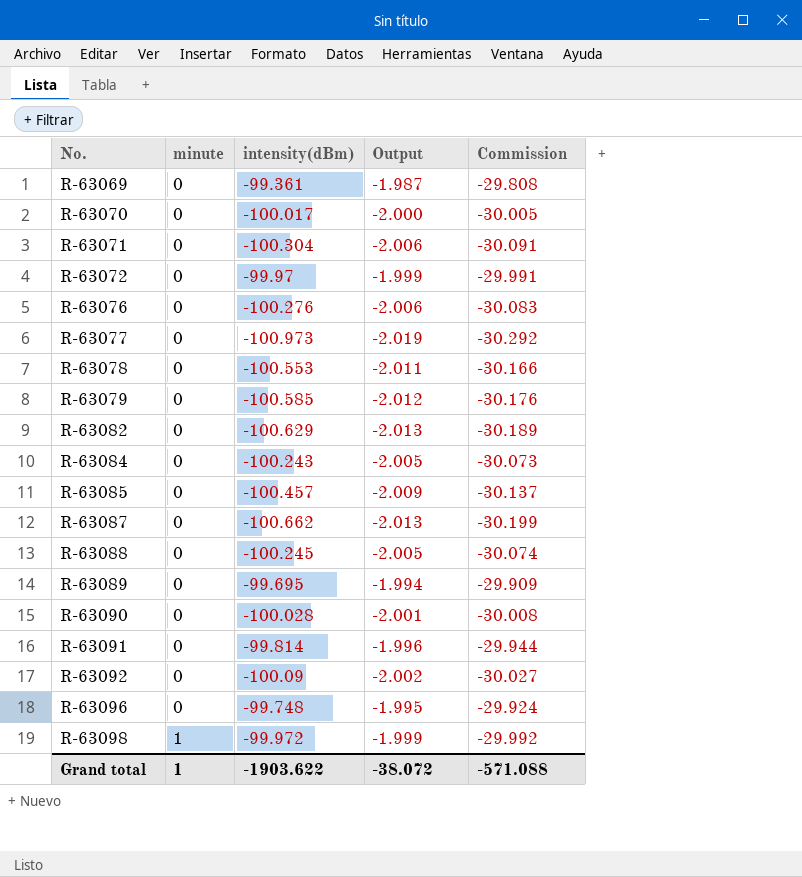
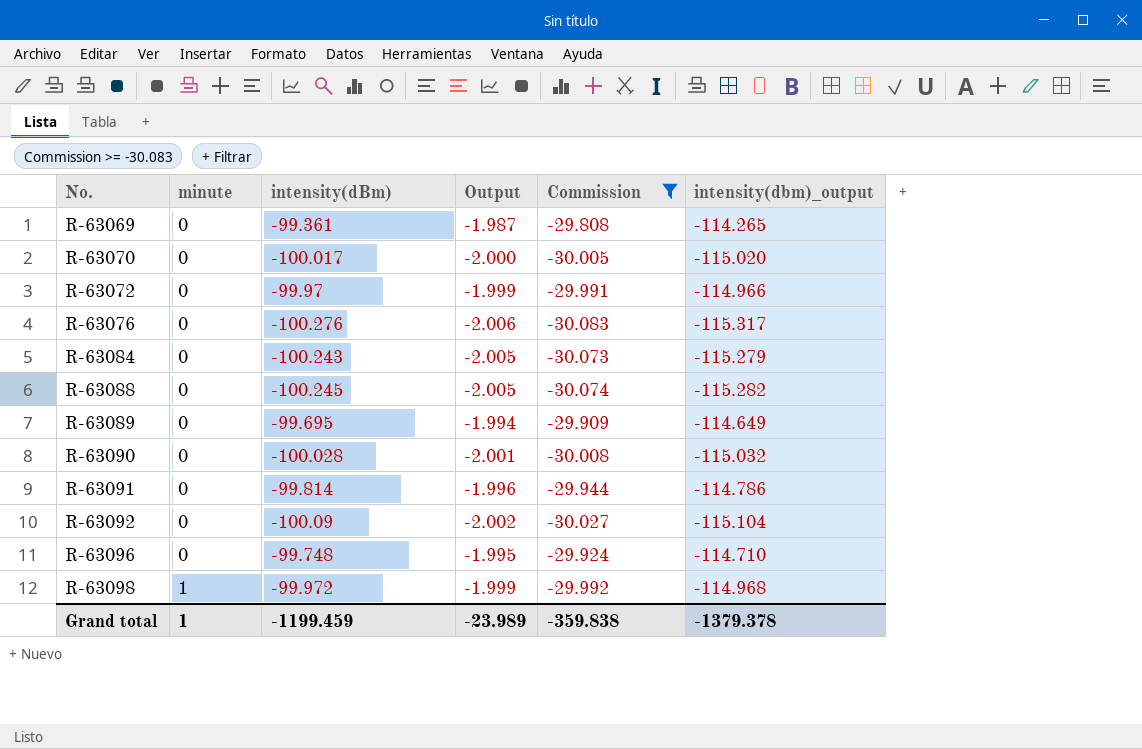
filter: none -> Commission >= -30.083
column intensity(dbm)_output | formula: none -> [intensity(dBm)] * 1.15
Grand total | intensity(dBm): -1903.622 -> -1199.459
Grand total | Output: -38.072 -> -23.989
Grand total | Commission: -571.088 -> -359.838

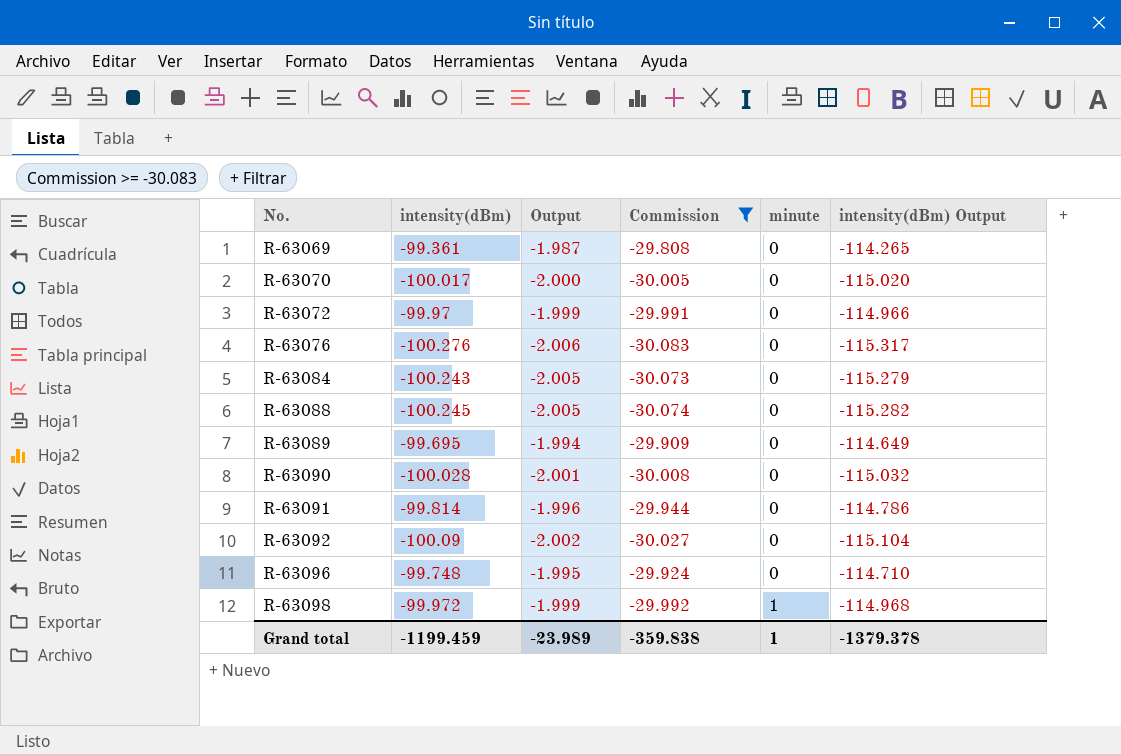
column minute | position: 2 -> 5
column name: intensity(dbm)_output -> intensity(dBm) Output

